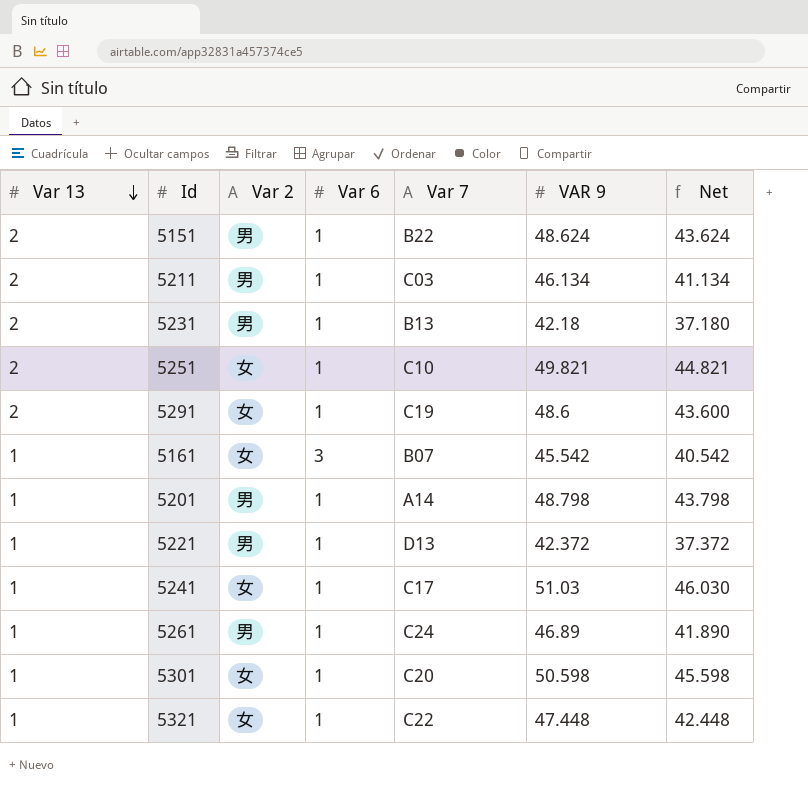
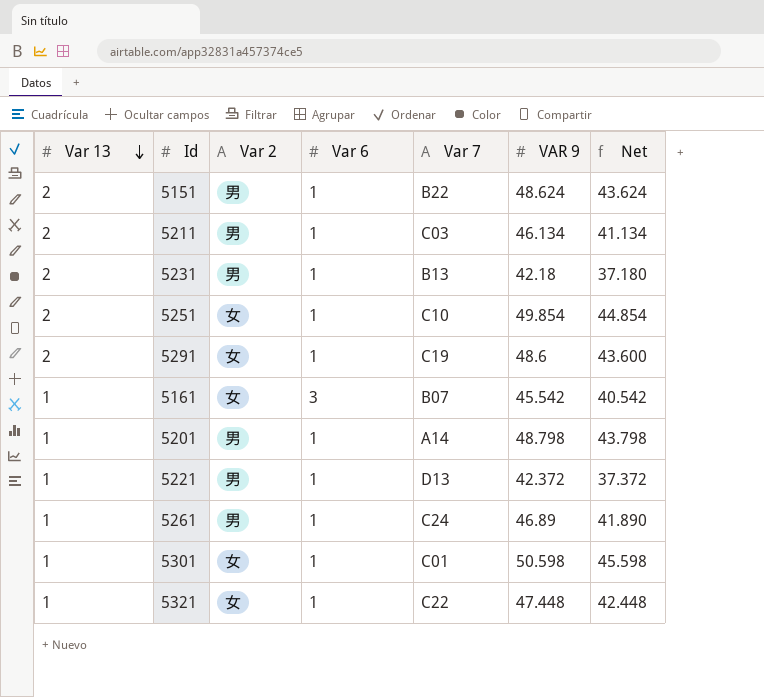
row 5241: 1 | 女 | 1 | C17 | 51.03 | 46.030 -> none
5251 | VAR 9: 49.821 -> 49.854
5251 | Net: 44.821 -> 44.854
5301 | Var 7: C20 -> C01

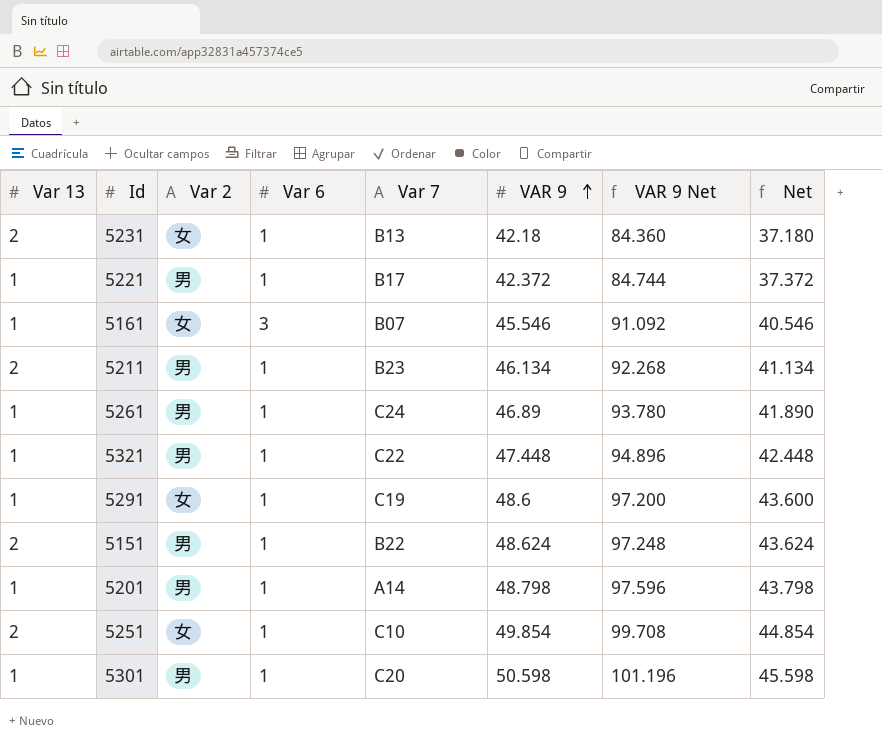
row order: Var 13 descending -> VAR 9 ascending
column VAR 9 Net | formula: none -> [VAR 9] * 2
5231 | Var 2: 男 -> 女
5221 | Var 7: D13 -> B17
5161 | VAR 9: 45.542 -> 45.546
5161 | Net: 40.542 -> 40.546
5211 | Var 7: C03 -> B23
5321 | Var 2: 女 -> 男
5291 | Var 13: 2 -> 1
5301 | Var 2: 女 -> 男
5301 | Var 7: C01 -> C20

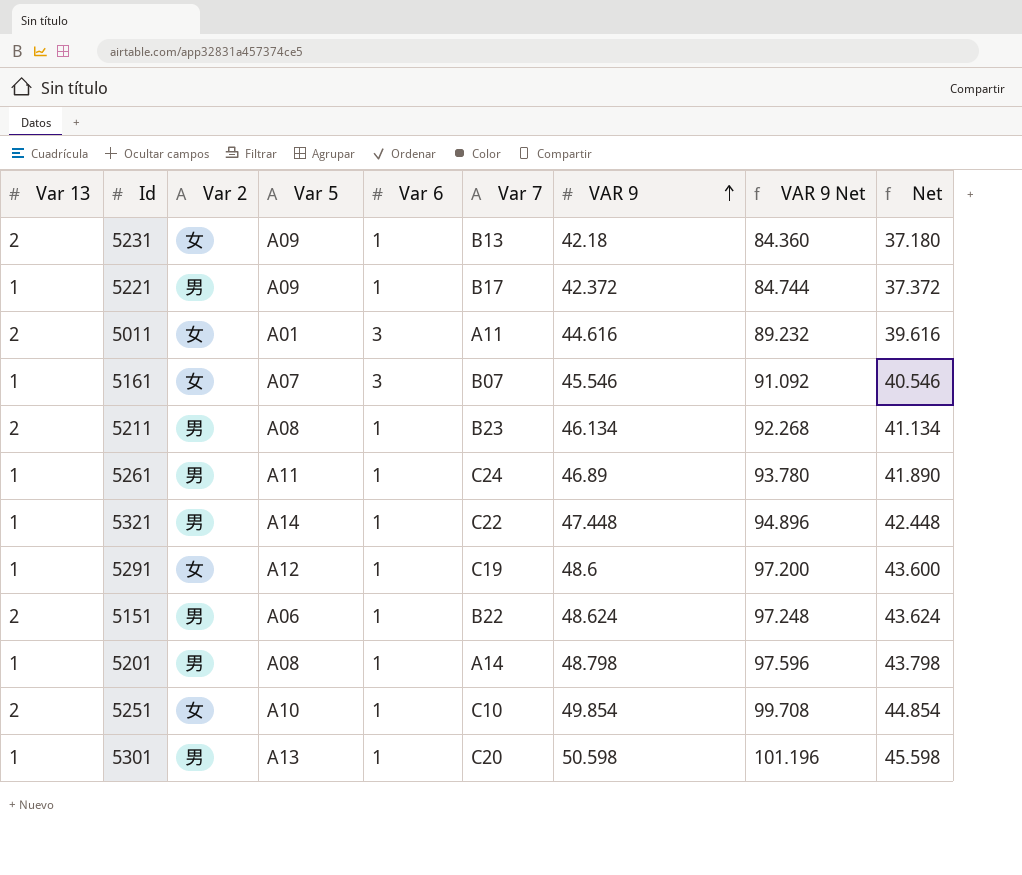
column Var 5 | position: none -> 4
row 5011: none -> 2 | 女 | A01 | 3 | A11 | 44.616 | 89.232 | 39.616

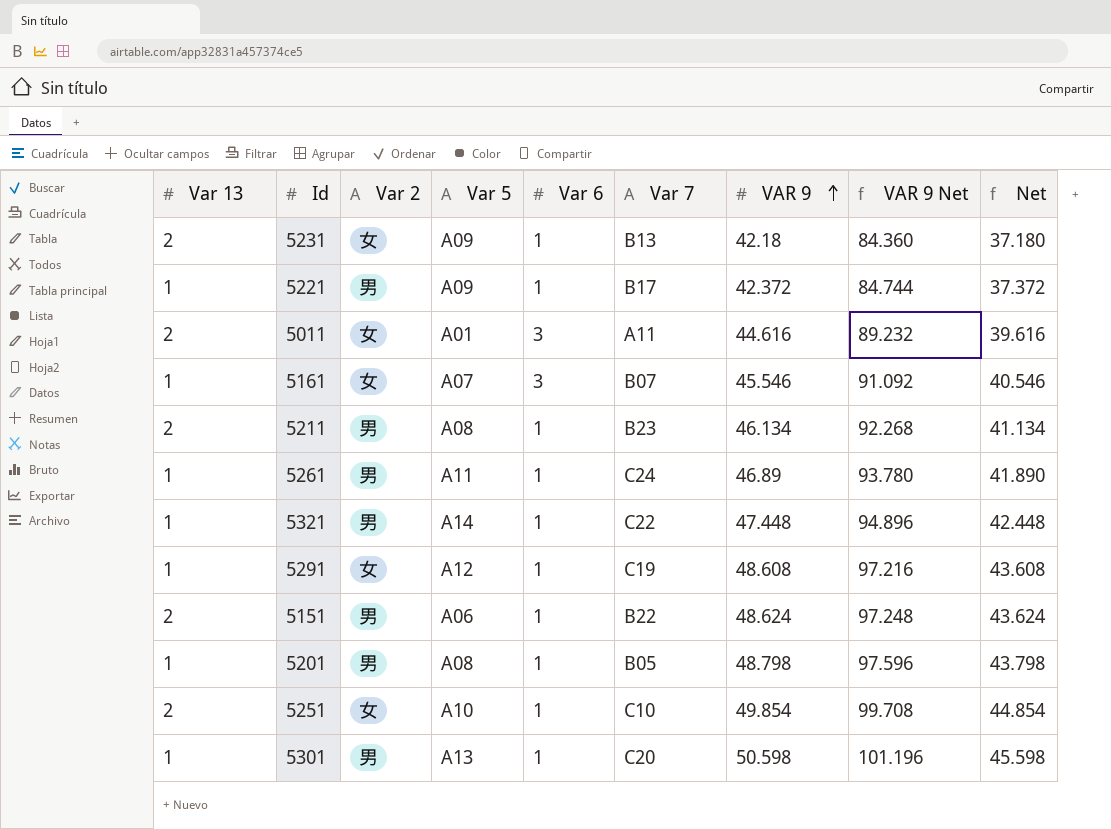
5291 | VAR 9: 48.6 -> 48.608
5291 | VAR 9 Net: 97.200 -> 97.216
5291 | Net: 43.600 -> 43.608
5201 | Var 7: A14 -> B05

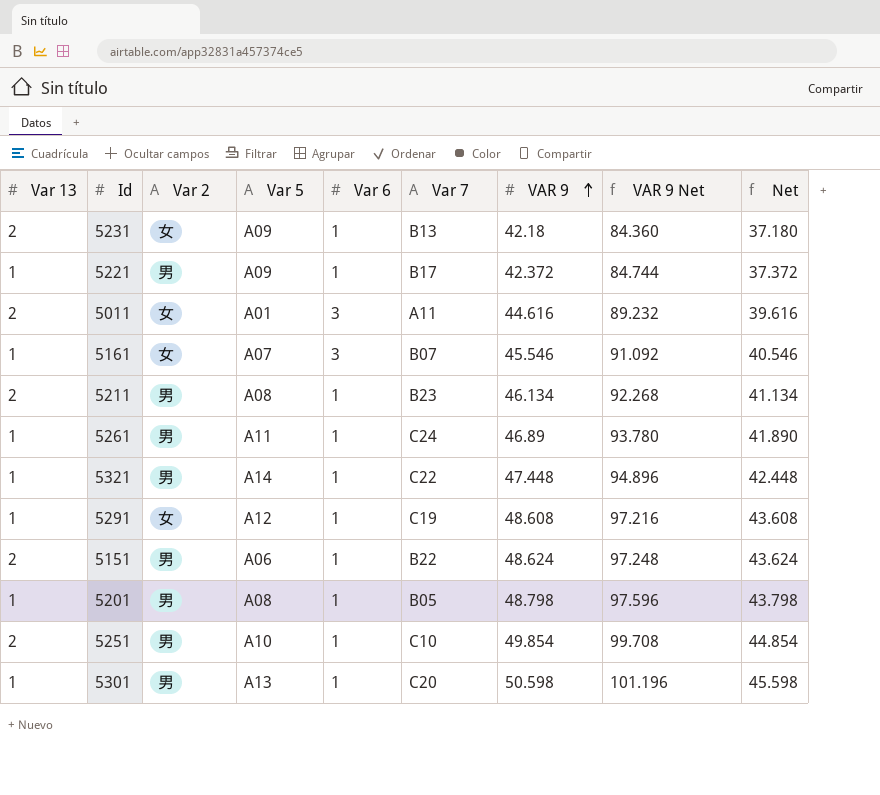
5251 | Var 2: 女 -> 男

